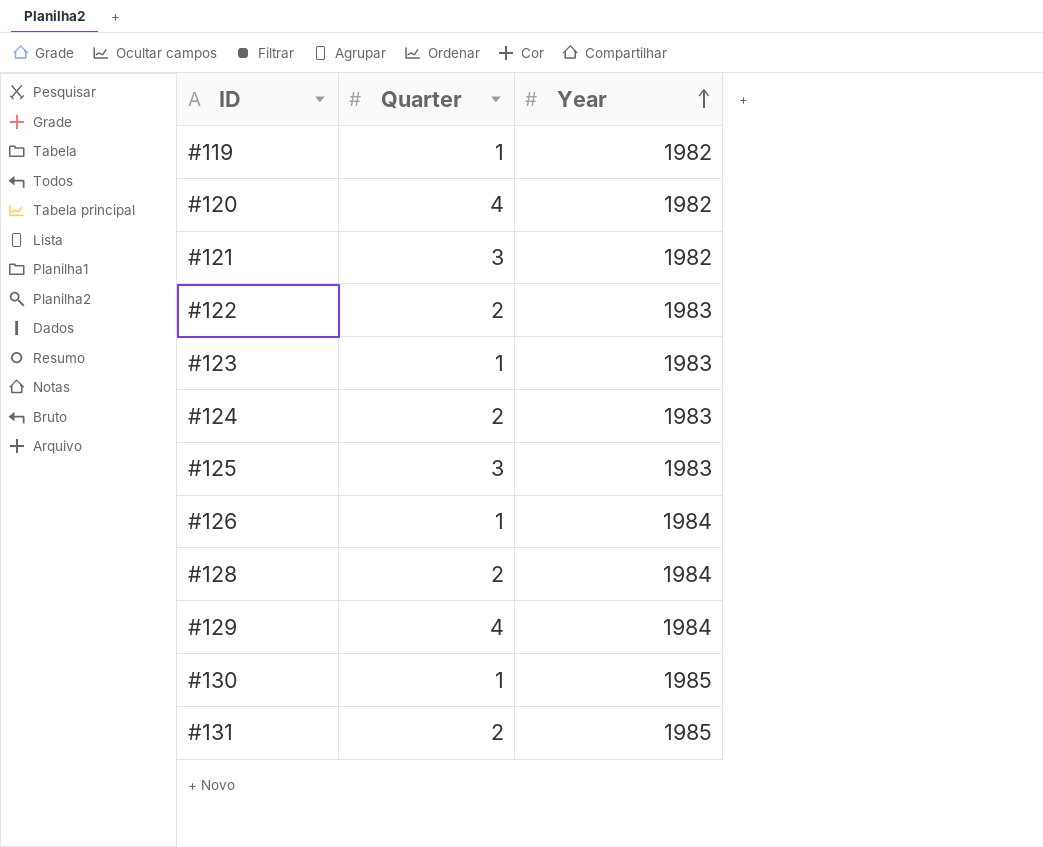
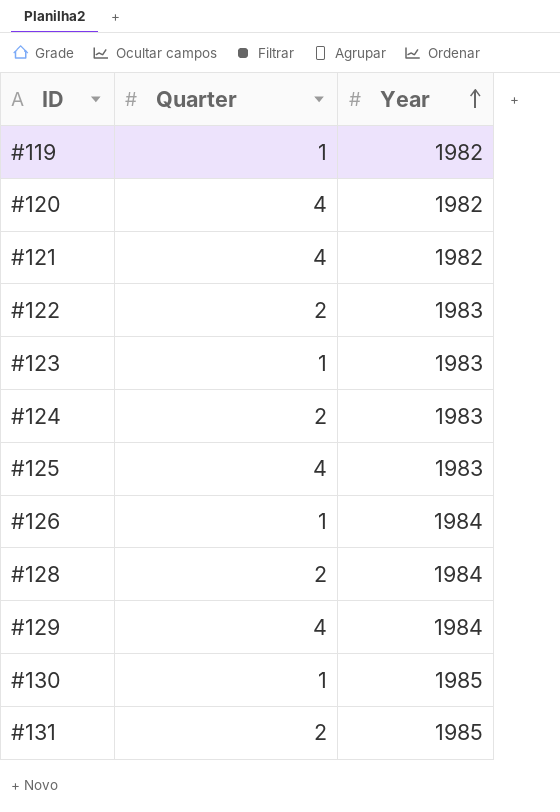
#121 | Quarter: 3 -> 4
#125 | Quarter: 3 -> 4

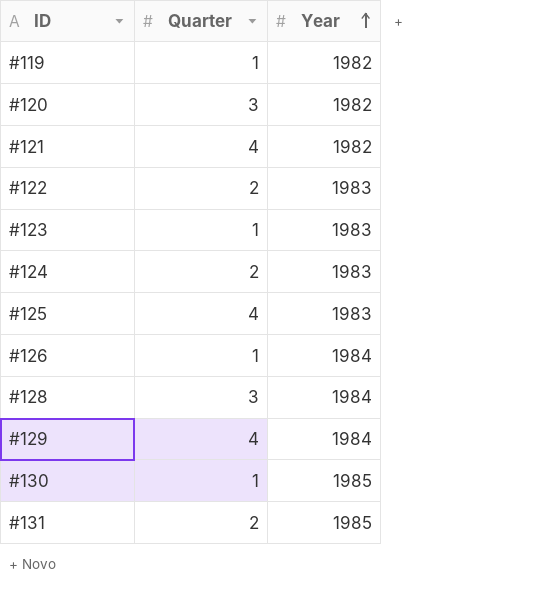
#120 | Quarter: 4 -> 3
#128 | Quarter: 2 -> 3

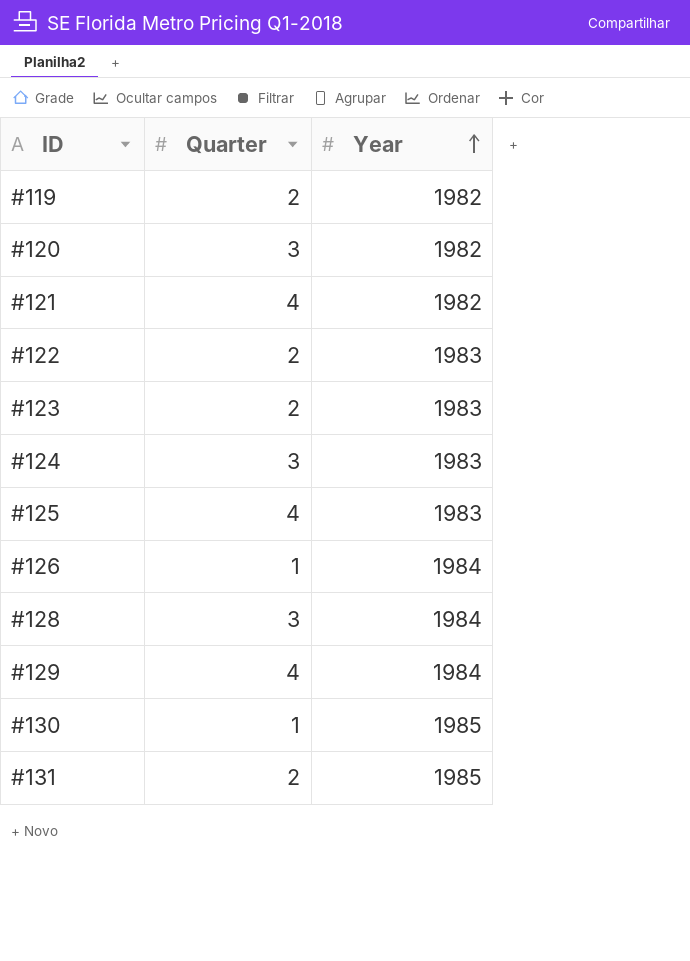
#119 | Quarter: 1 -> 2
#123 | Quarter: 1 -> 2
#124 | Quarter: 2 -> 3

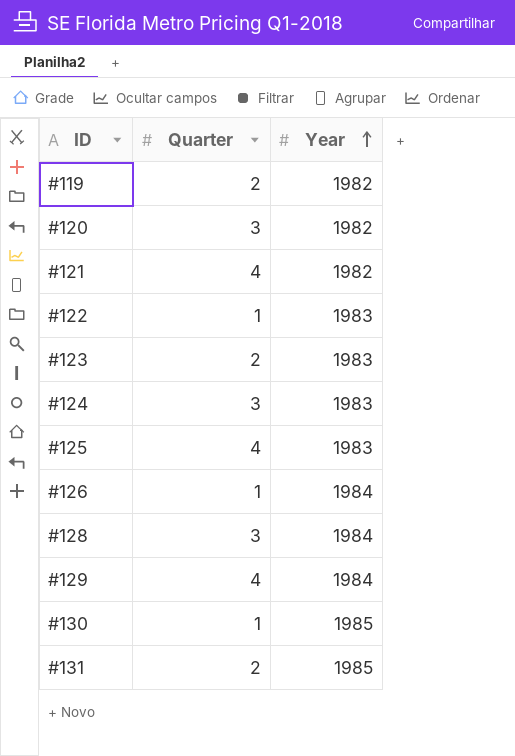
#122 | Quarter: 2 -> 1

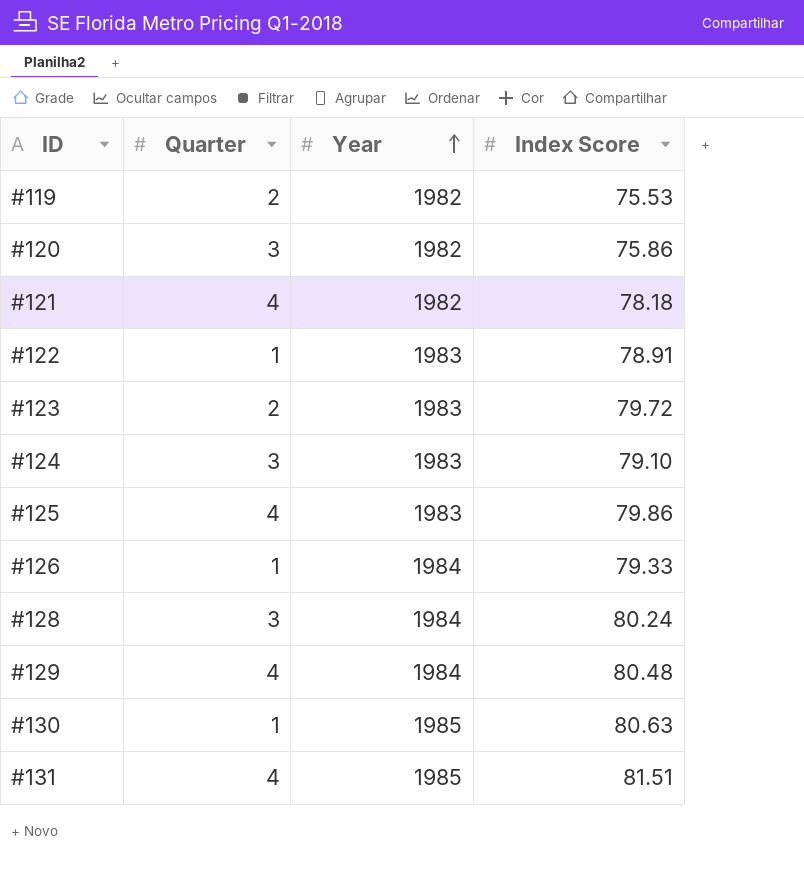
column Index Score | position: none -> 4
#131 | Quarter: 2 -> 4

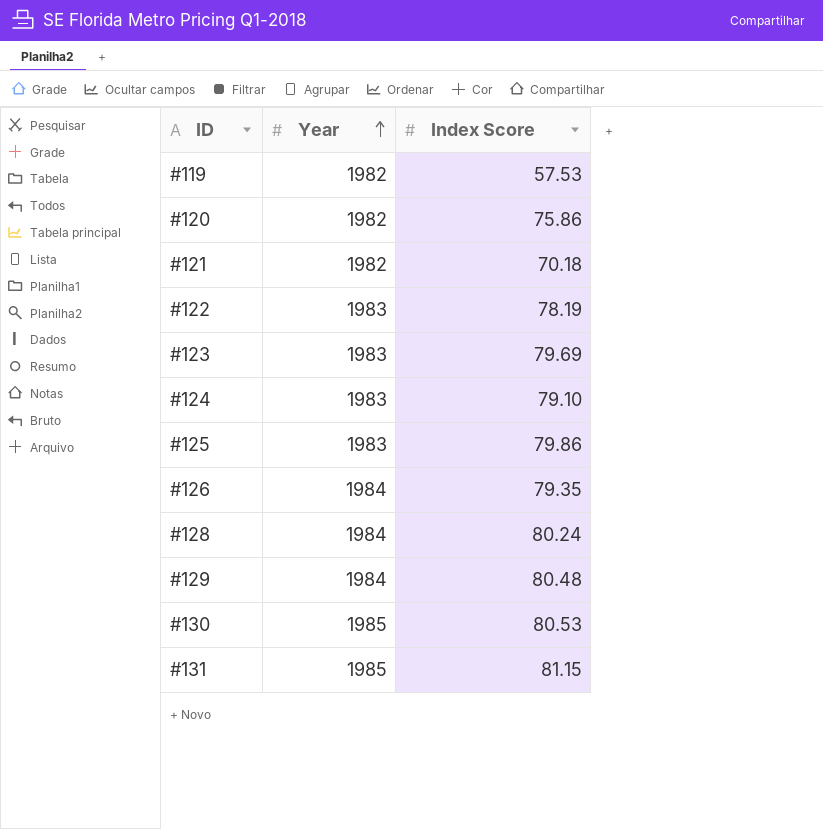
column Quarter | position: 2 -> none
#119 | Index Score: 75.53 -> 57.53
#121 | Index Score: 78.18 -> 70.18
#122 | Index Score: 78.91 -> 78.19
#123 | Index Score: 79.72 -> 79.69
#126 | Index Score: 79.33 -> 79.35
#130 | Index Score: 80.63 -> 80.53
#131 | Index Score: 81.51 -> 81.15

